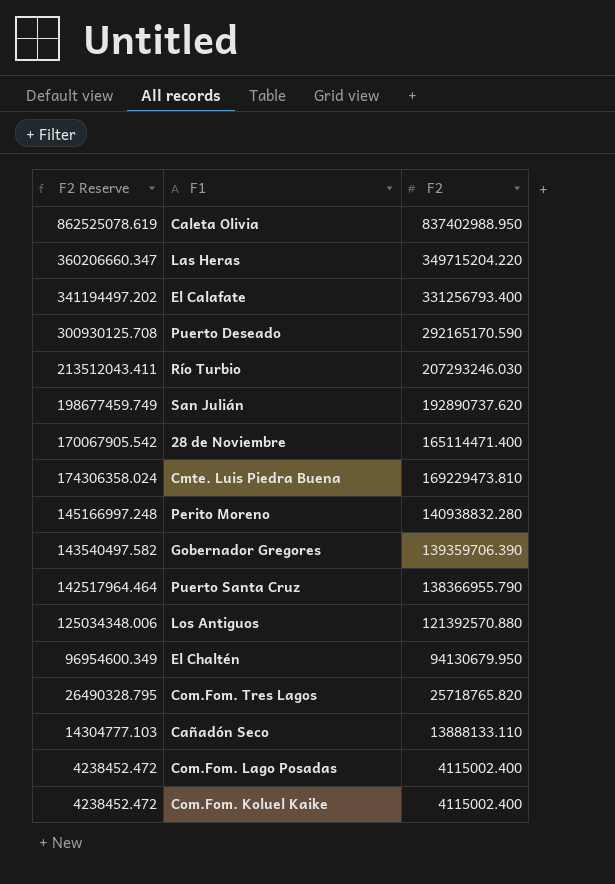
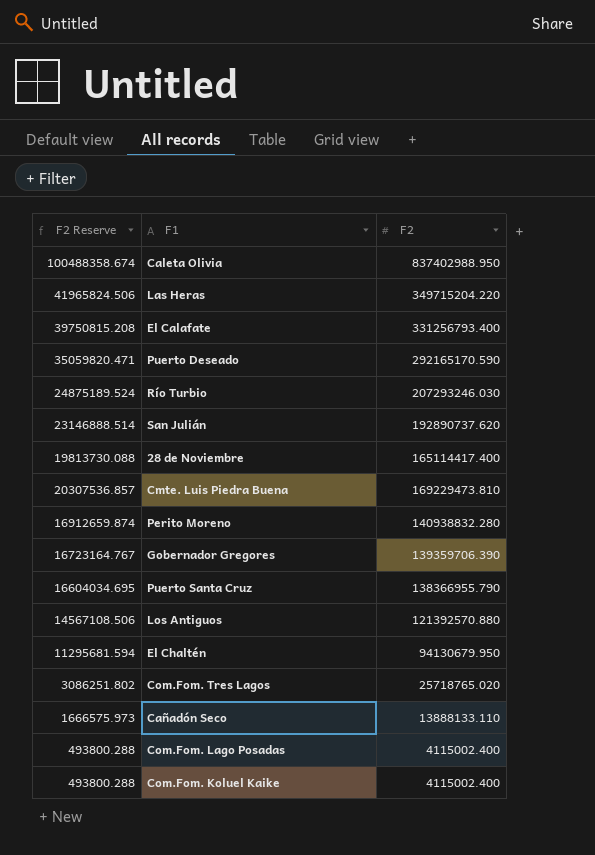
column F2 Reserve | formula: [F2] * 1.03 -> [F2] * 0.12
28 de Noviembre | F2: 165114471.400 -> 165114417.400
Com.Fom. Tres Lagos | F2: 25718765.820 -> 25718765.020

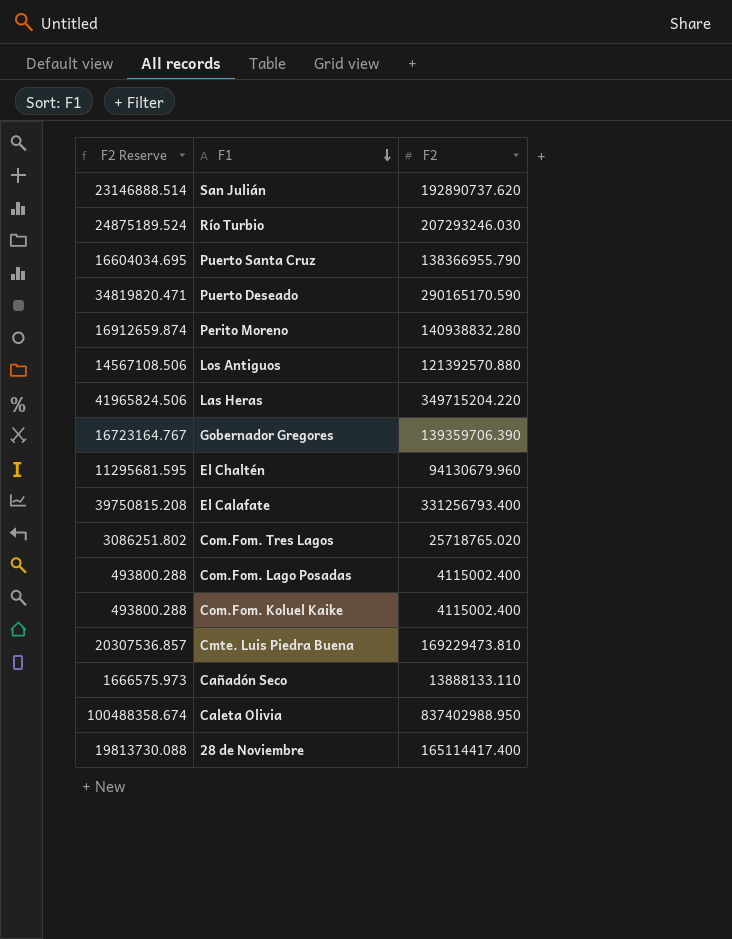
row order: none -> F1 descending
Puerto Deseado | F2 Reserve: 35059820.471 -> 34819820.471
Puerto Deseado | F2: 292165170.590 -> 290165170.590
El Chaltén | F2 Reserve: 11295681.594 -> 11295681.595
El Chaltén | F2: 94130679.950 -> 94130679.960

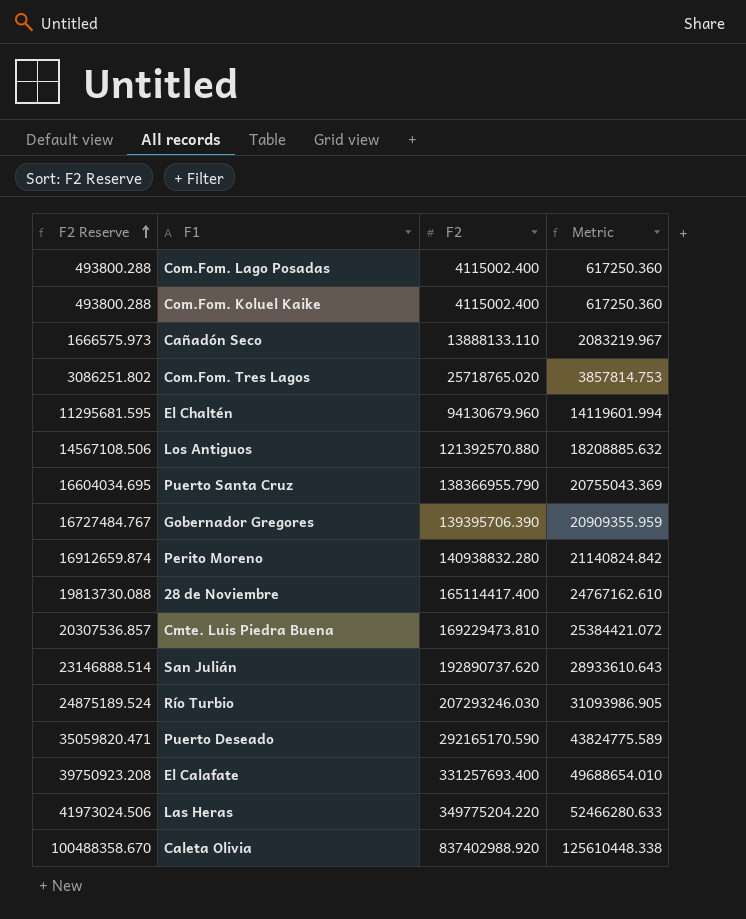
row order: F1 descending -> F2 Reserve ascending
column Metric | formula: none -> [F2] * 0.15
Gobernador Gregores | F2 Reserve: 16723164.767 -> 16727484.767
Gobernador Gregores | F2: 139359706.390 -> 139395706.390
Puerto Deseado | F2 Reserve: 34819820.471 -> 35059820.471
Puerto Deseado | F2: 290165170.590 -> 292165170.590
El Calafate | F2 Reserve: 39750815.208 -> 39750923.208
El Calafate | F2: 331256793.400 -> 331257693.400
Las Heras | F2 Reserve: 41965824.506 -> 41973024.506
Las Heras | F2: 349715204.220 -> 349775204.220
Caleta Olivia | F2 Reserve: 100488358.674 -> 100488358.670
Caleta Olivia | F2: 837402988.950 -> 837402988.920

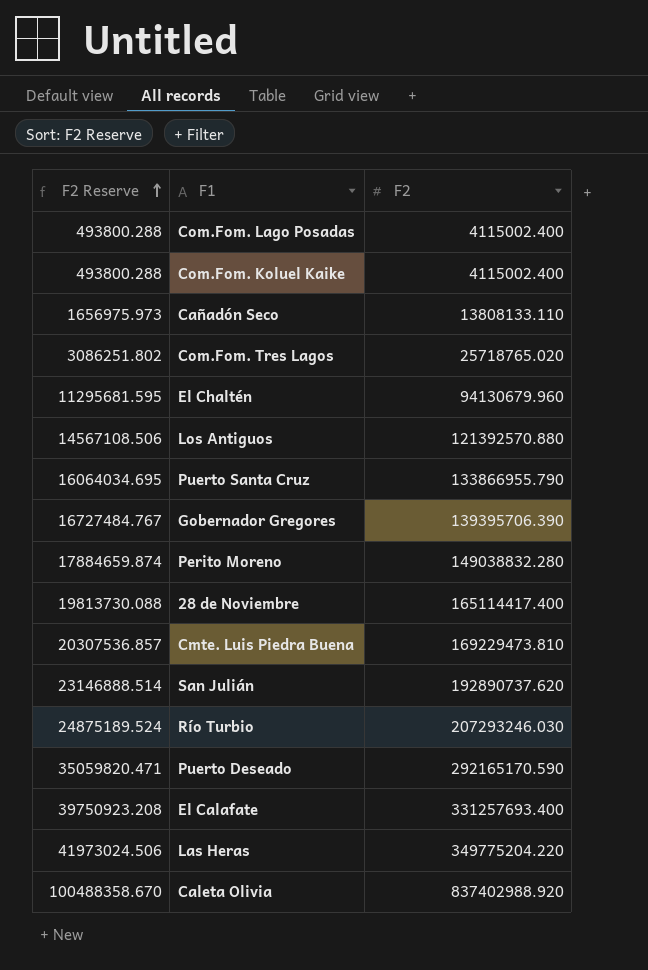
column Metric | formula: [F2] * 0.15 -> none
Cañadón Seco | F2 Reserve: 1666575.973 -> 1656975.973
Cañadón Seco | F2: 13888133.110 -> 13808133.110
Puerto Santa Cruz | F2 Reserve: 16604034.695 -> 16064034.695
Puerto Santa Cruz | F2: 138366955.790 -> 133866955.790
Perito Moreno | F2 Reserve: 16912659.874 -> 17884659.874
Perito Moreno | F2: 140938832.280 -> 149038832.280

